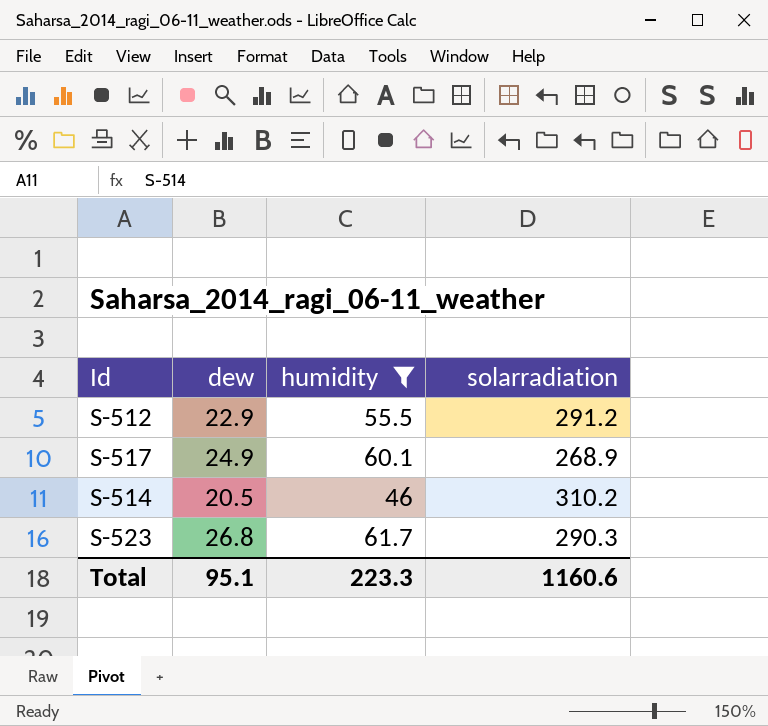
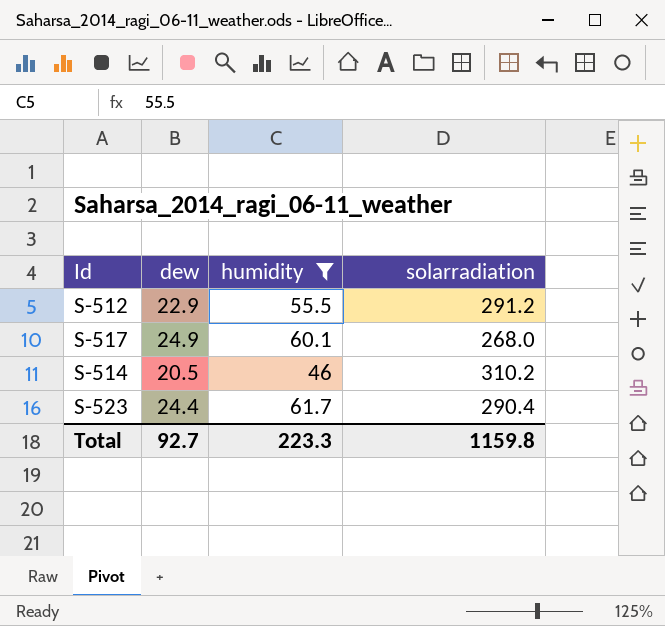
S-517 | solarradiation: 268.9 -> 268.0
S-523 | dew: 26.8 -> 24.4
S-523 | solarradiation: 290.3 -> 290.4
Total | dew: 95.1 -> 92.7
Total | solarradiation: 1160.6 -> 1159.8

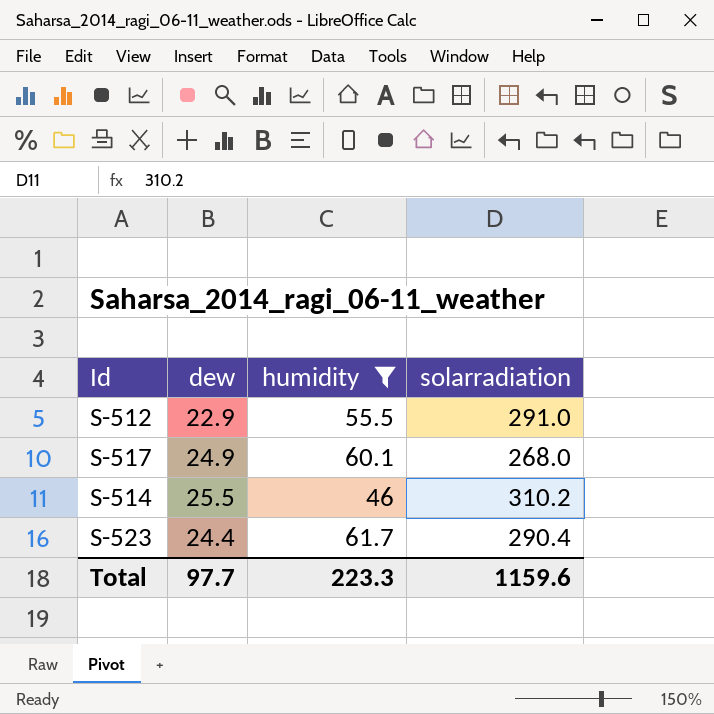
S-512 | solarradiation: 291.2 -> 291.0
S-514 | dew: 20.5 -> 25.5
Total | dew: 92.7 -> 97.7
Total | solarradiation: 1159.8 -> 1159.6

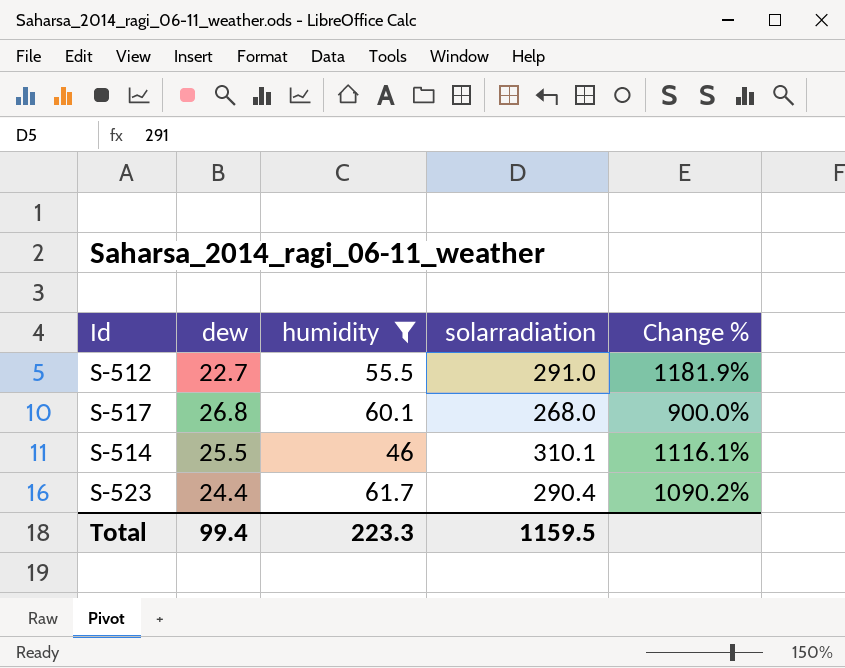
column Change % | formula: none -> ([solarradiation] - [dew]) / [dew]
S-512 | dew: 22.9 -> 22.7
S-517 | dew: 24.9 -> 26.8
S-514 | solarradiation: 310.2 -> 310.1
Total | dew: 97.7 -> 99.4
Total | solarradiation: 1159.6 -> 1159.5

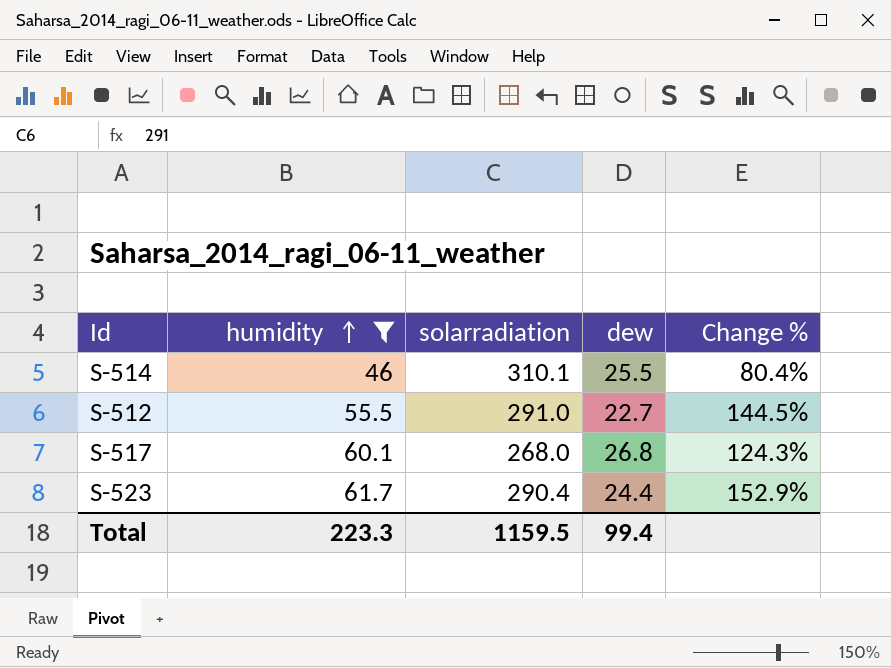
row order: none -> humidity ascending
column dew | position: 2 -> 4
column Change % | formula: ([solarradiation] - [dew]) / [dew] -> ([humidity] - [dew]) / [dew]

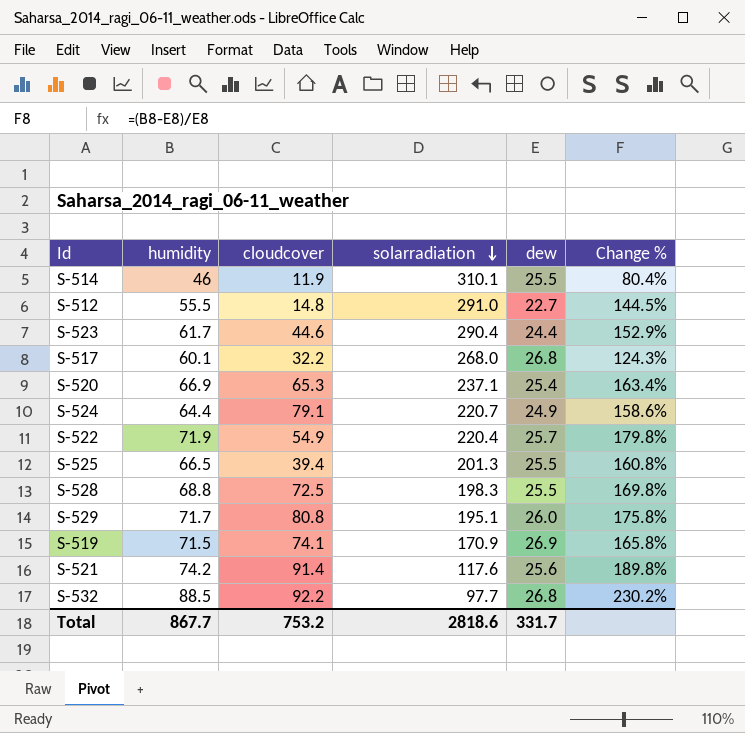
filter: humidity <= 61.7 -> none
row order: humidity ascending -> solarradiation descending
column cloudcover | position: none -> 3
Total | humidity: 223.3 -> 867.7
Total | solarradiation: 1159.5 -> 2818.6
Total | dew: 99.4 -> 331.7

